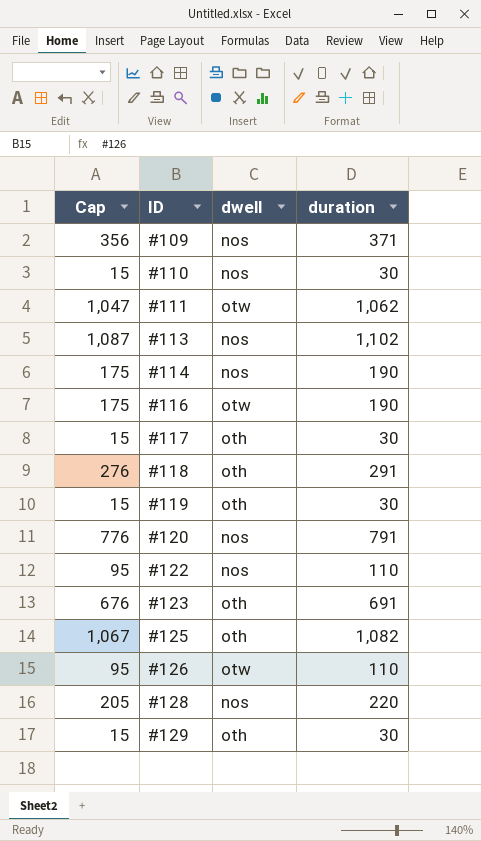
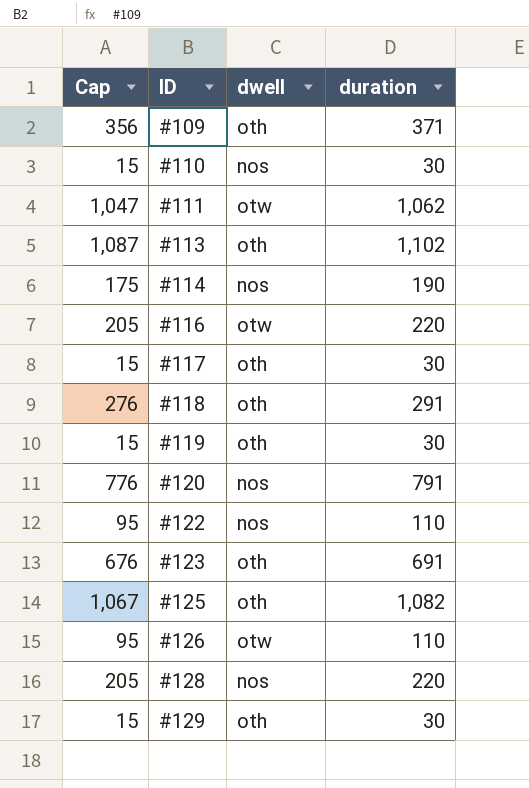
#109 | dwell: nos -> oth
#113 | dwell: nos -> oth
#116 | Cap: 175 -> 205
#116 | duration: 190 -> 220

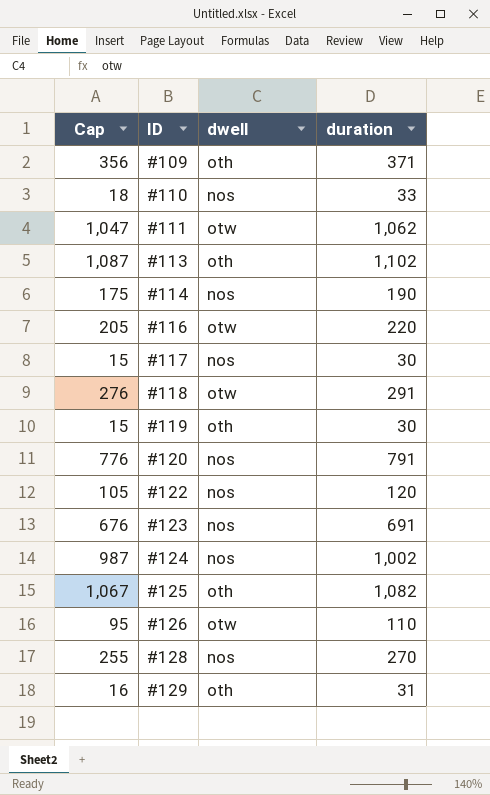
#110 | Cap: 15 -> 18
#110 | duration: 30 -> 33
#117 | dwell: oth -> nos
#118 | dwell: oth -> otw
#122 | Cap: 95 -> 105
#122 | duration: 110 -> 120
#123 | dwell: oth -> nos
row #124: none -> 987 | nos | 1,002
#128 | Cap: 205 -> 255
#128 | duration: 220 -> 270
#129 | Cap: 15 -> 16
#129 | duration: 30 -> 31

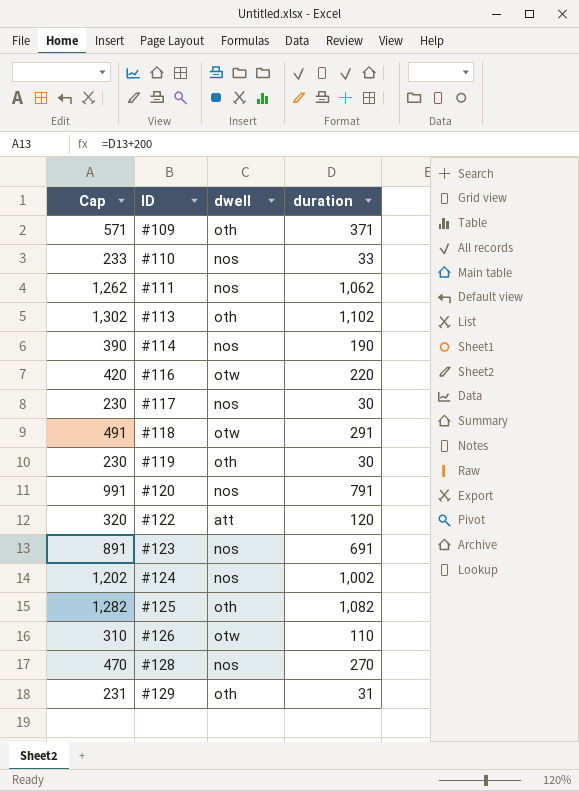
column Cap | formula: [duration] - 15 -> [duration] + 200
#111 | dwell: otw -> nos
#122 | dwell: nos -> att

